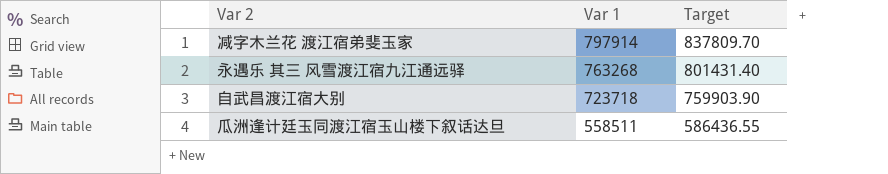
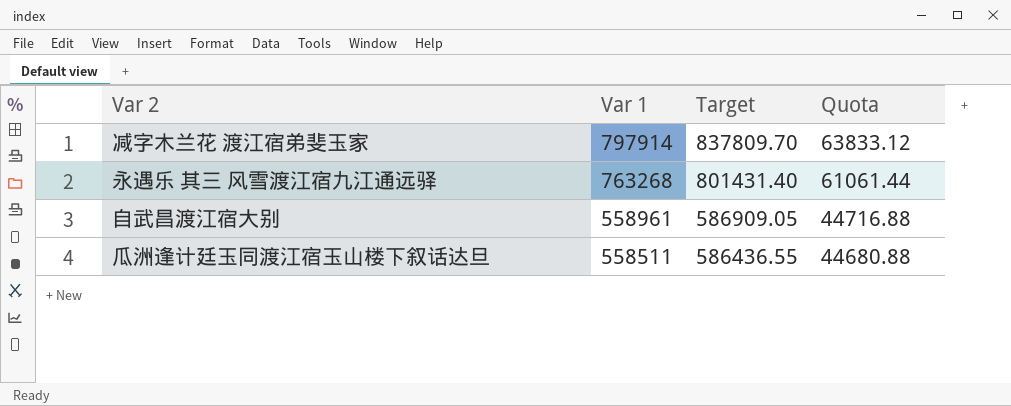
column Quota | formula: none -> [Var 1] * 0.08
自武昌渡江宿大别 | Var 1: 723718 -> 558961
自武昌渡江宿大别 | Target: 759903.90 -> 586909.05

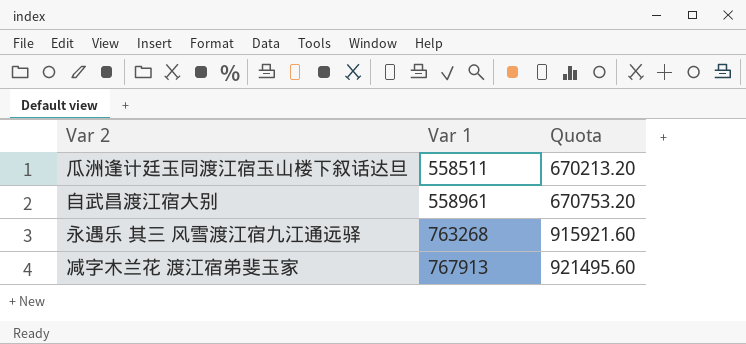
row order: Var 1 descending -> Var 1 ascending
column Target | formula: [Var 1] * 1.05 -> none
column Quota | formula: [Var 1] * 0.08 -> [Var 1] * 1.2
减字木兰花 渡江宿弟斐玉家 | Var 1: 797914 -> 767913

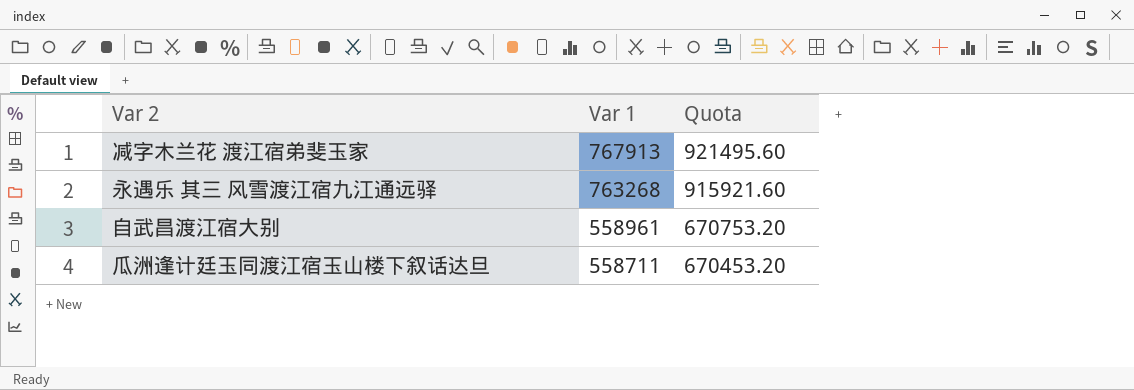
row order: Var 1 ascending -> Var 1 descending
瓜洲逢计廷玉同渡江宿玉山楼下叙话达旦 | Var 1: 558511 -> 558711
瓜洲逢计廷玉同渡江宿玉山楼下叙话达旦 | Quota: 670213.20 -> 670453.20

